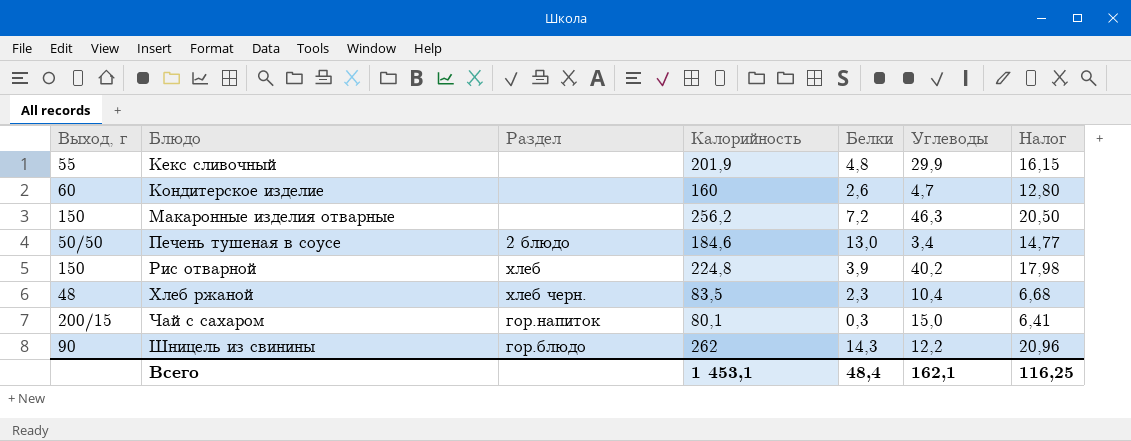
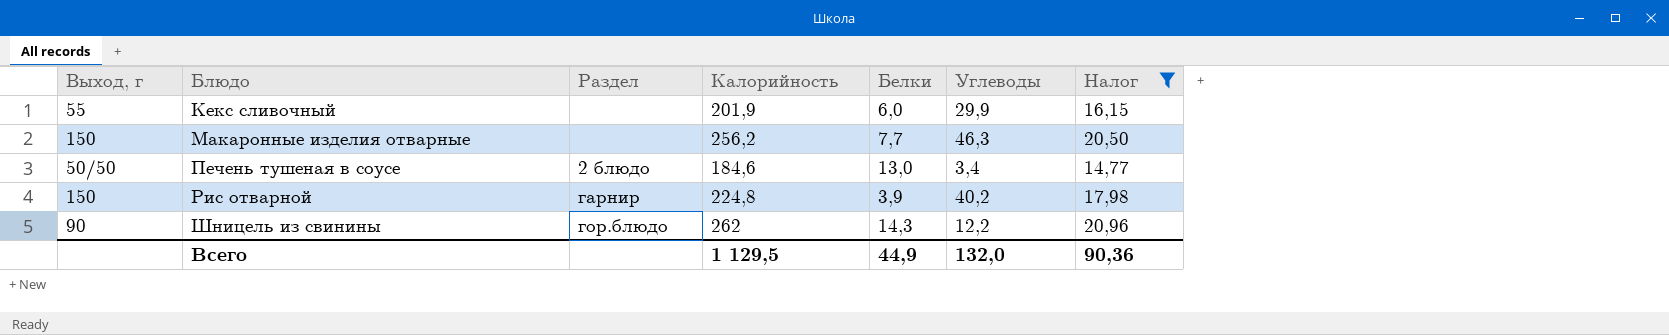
filter: none -> Налог >= 14,77
Кекс сливочный | Белки: 4,8 -> 6,0
Макаронные изделия отварные | Белки: 7,2 -> 7,7
Рис отварной | Раздел: хлеб -> гарнир
Всего | Калорийность: 1 453,1 -> 1 129,5
Всего | Белки: 48,4 -> 44,9
Всего | Углеводы: 162,1 -> 132,0
Всего | Налог: 116,25 -> 90,36

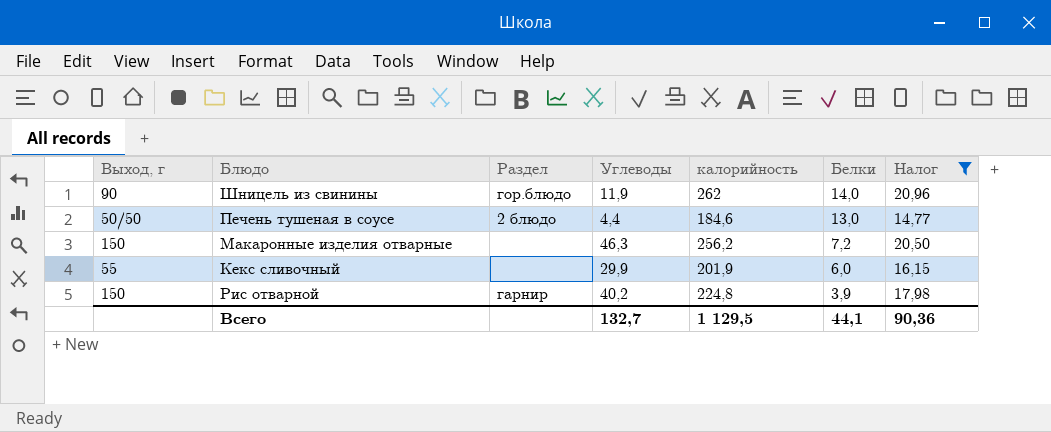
row order: Блюдо ascending -> Белки descending
column Углеводы | position: 6 -> 4
column name: Калорийность -> калорийность
Шницель из свинины | Углеводы: 12,2 -> 11,9
Шницель из свинины | Белки: 14,3 -> 14,0
Печень тушеная в соусе | Углеводы: 3,4 -> 4,4
Макаронные изделия отварные | Белки: 7,7 -> 7,2
Всего | Углеводы: 132,0 -> 132,7
Всего | Белки: 44,9 -> 44,1

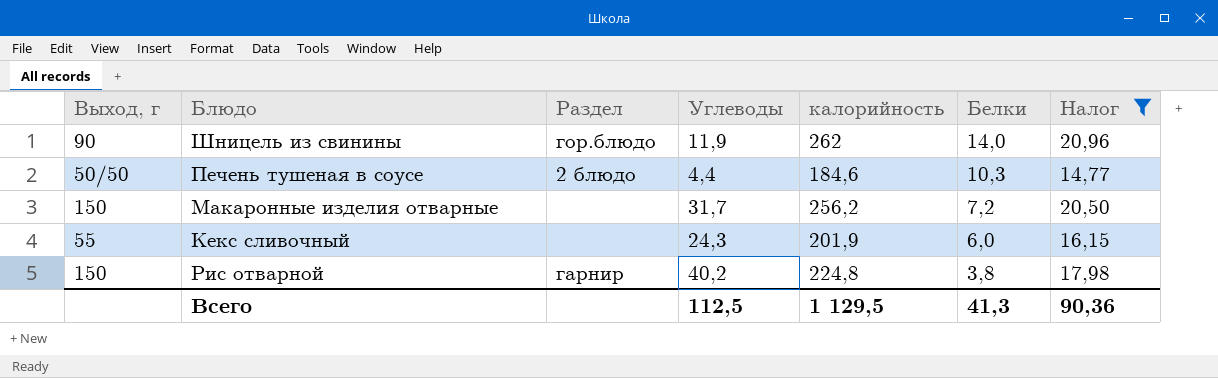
Печень тушеная в соусе | Белки: 13,0 -> 10,3
Макаронные изделия отварные | Углеводы: 46,3 -> 31,7
Кекс сливочный | Углеводы: 29,9 -> 24,3
Рис отварной | Белки: 3,9 -> 3,8
Всего | Углеводы: 132,7 -> 112,5
Всего | Белки: 44,1 -> 41,3

